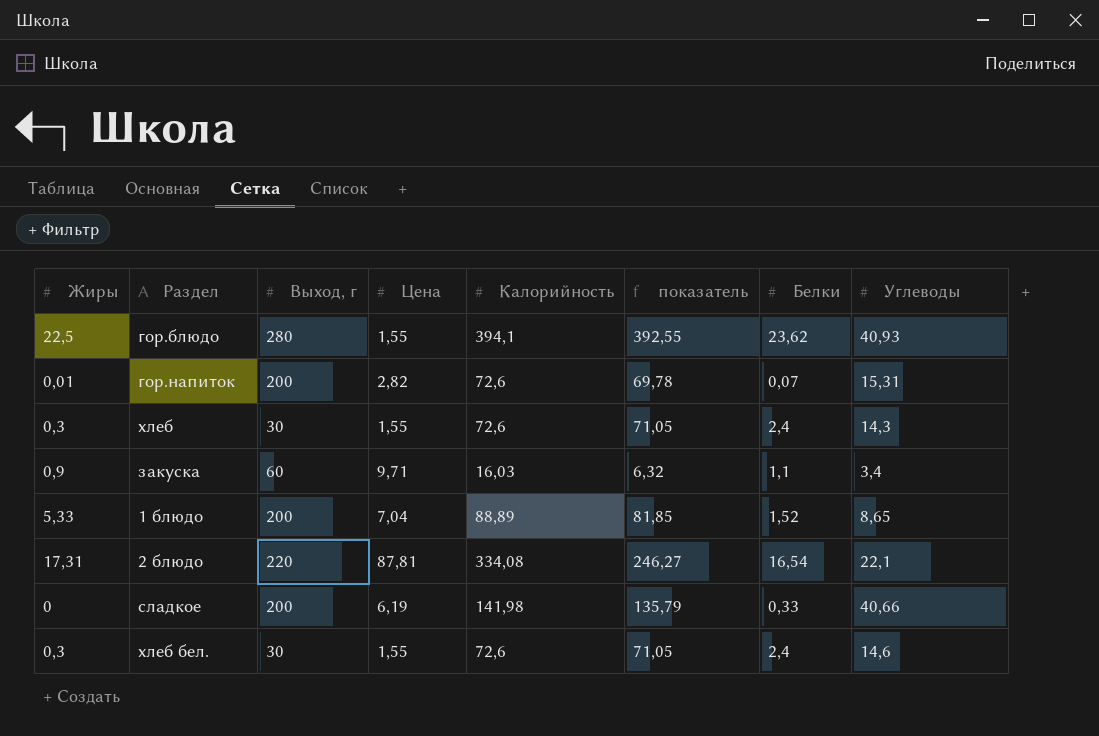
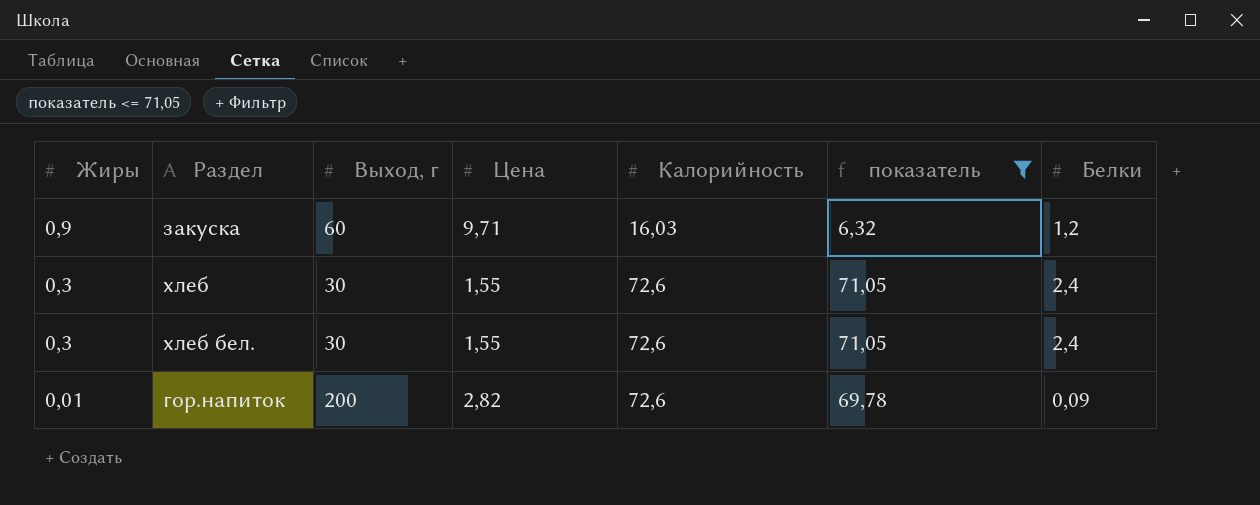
filter: none -> показатель <= 71,05
row order: none -> Жиры descending
column Углеводы | position: 8 -> none
закуска | Белки: 1,1 -> 1,2
гор.напиток | Белки: 0,07 -> 0,09

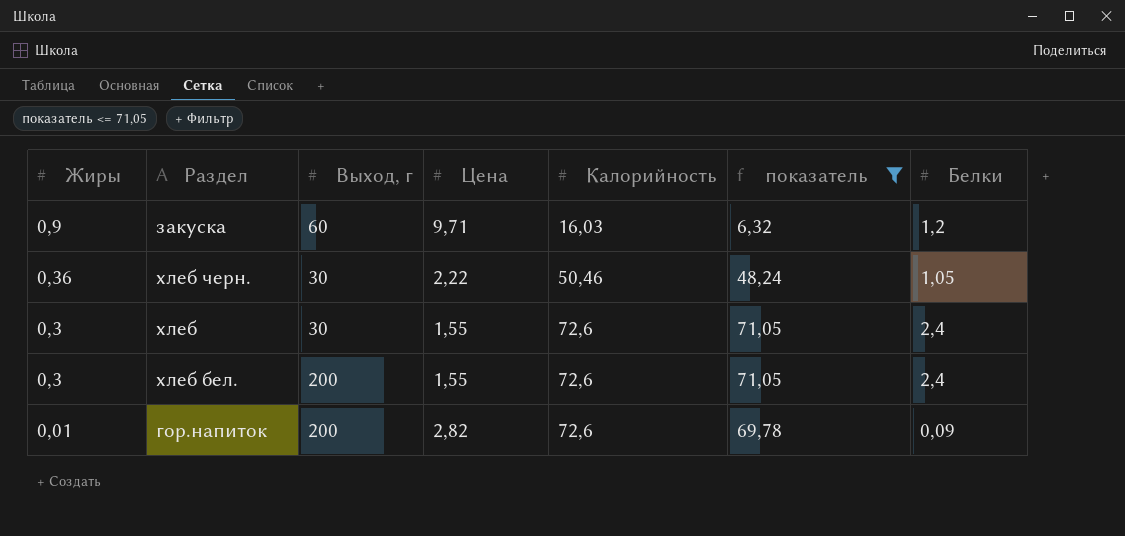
row хлеб черн.: none -> 0,36 | 30 | 2,22 | 50,46 | 48,24 | 1,05
хлеб бел. | Выход, г: 30 -> 200

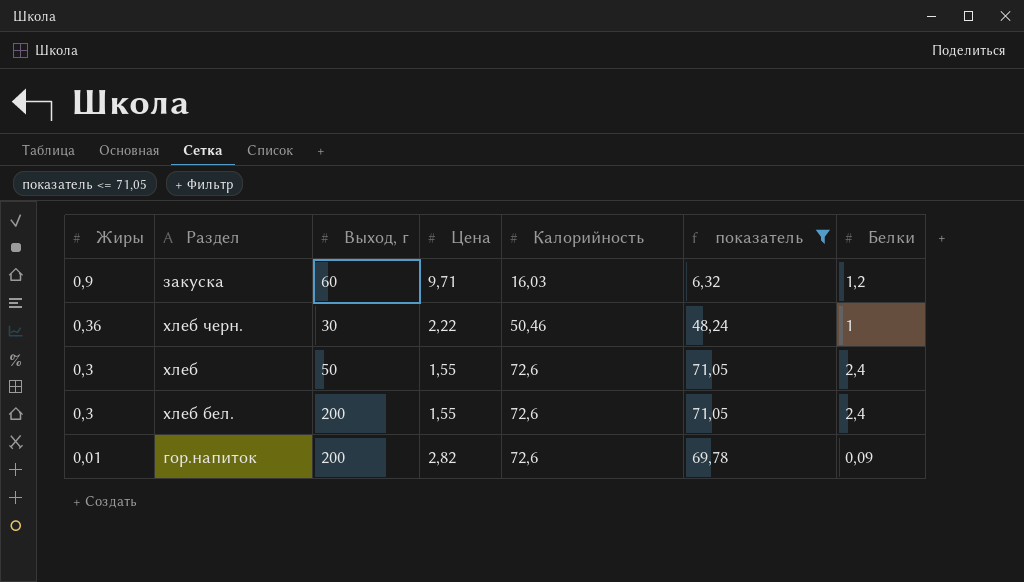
хлеб черн. | Белки: 1,05 -> 1
хлеб | Выход, г: 30 -> 50

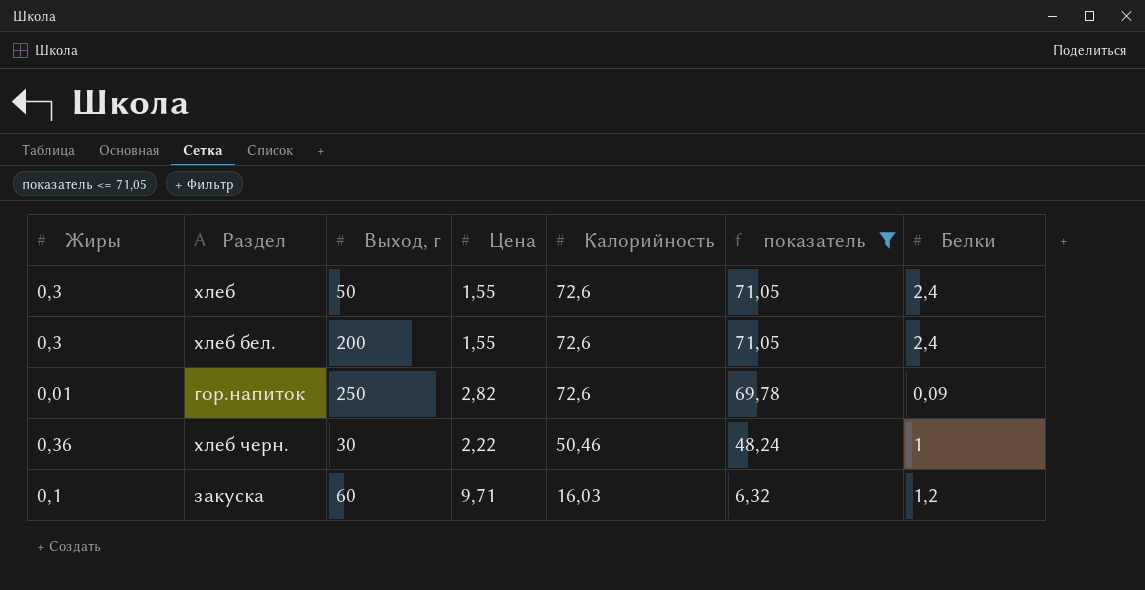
row order: Жиры descending -> Калорийность descending
гор.напиток | Выход, г: 200 -> 250
закуска | Жиры: 0,9 -> 0,1

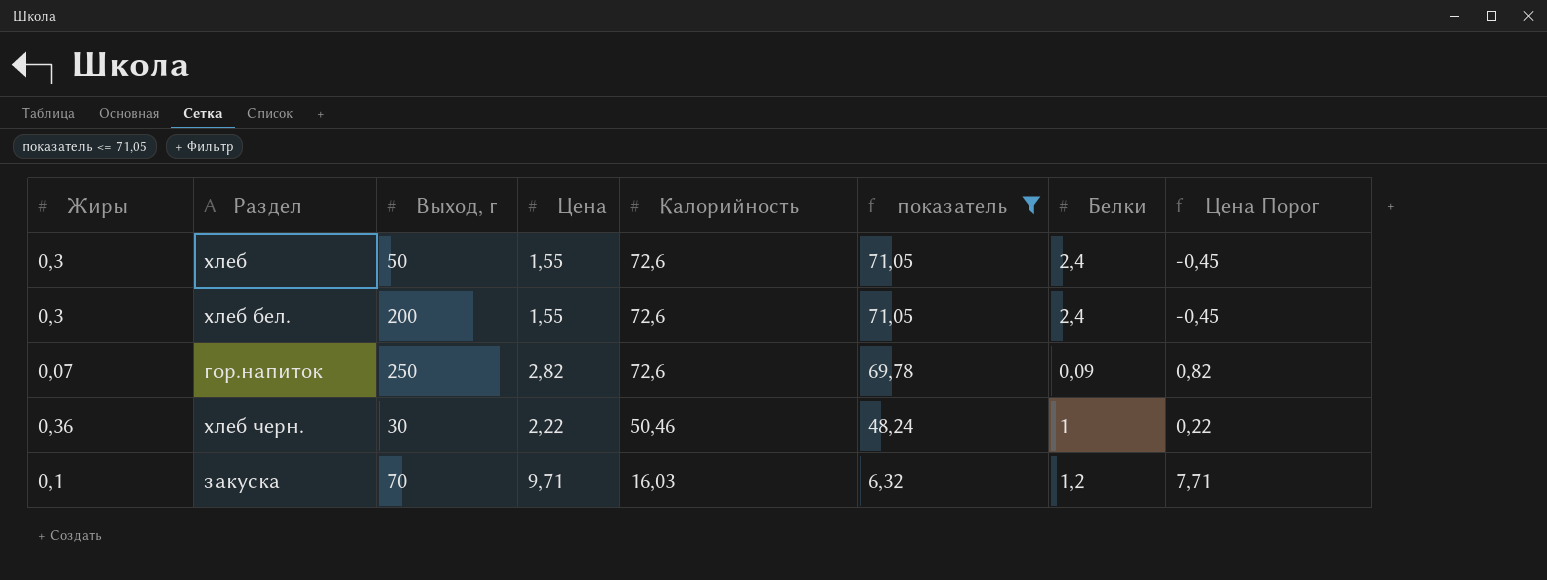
column Цена Порог | formula: none -> [Цена] - 2
гор.напиток | Жиры: 0,01 -> 0,07
закуска | Выход, г: 60 -> 70

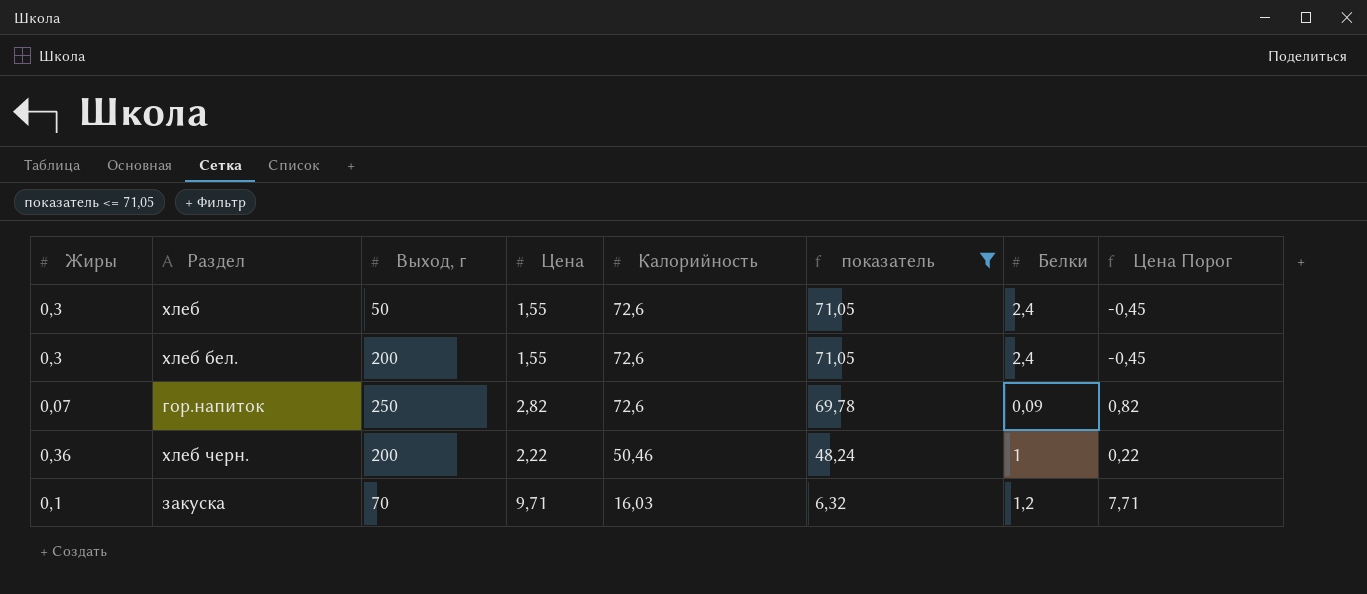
хлеб черн. | Выход, г: 30 -> 200

